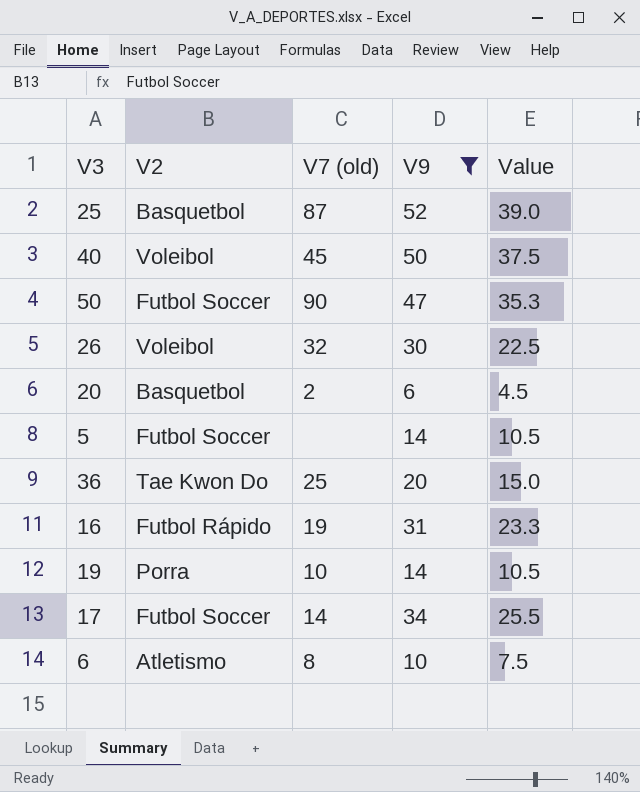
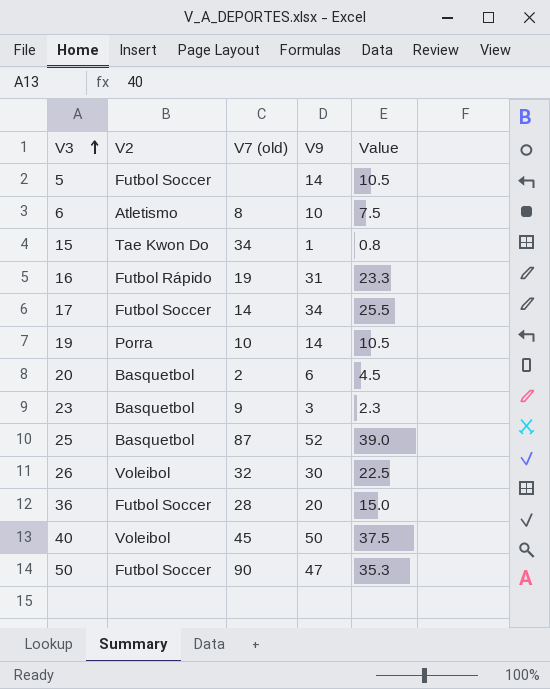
filter: V9 >= 6 -> none
row order: none -> V3 ascending
36 | V2: Tae Kwon Do -> Futbol Soccer
36 | V7 (old): 25 -> 28

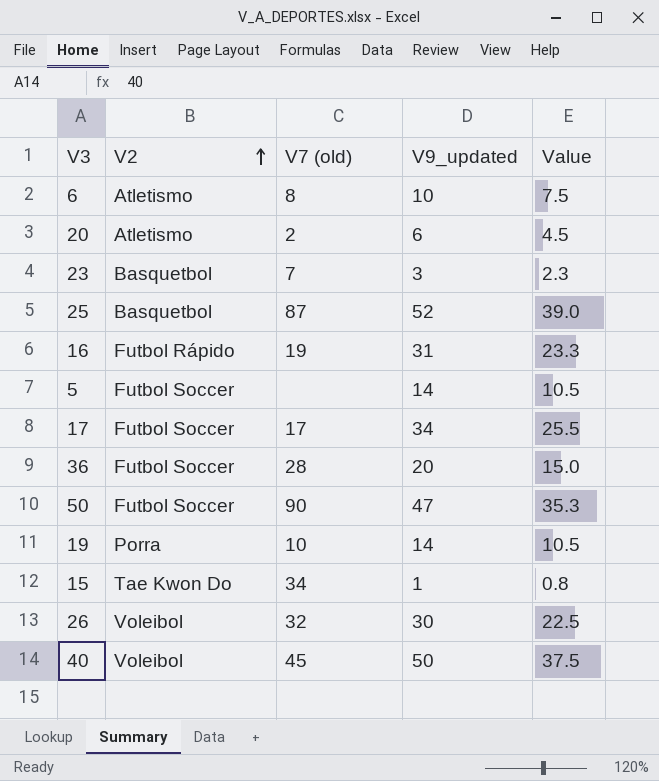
row order: V3 ascending -> V2 ascending
column name: V9 -> V9_updated
20 | V2: Basquetbol -> Atletismo
23 | V7 (old): 9 -> 7
17 | V7 (old): 14 -> 17

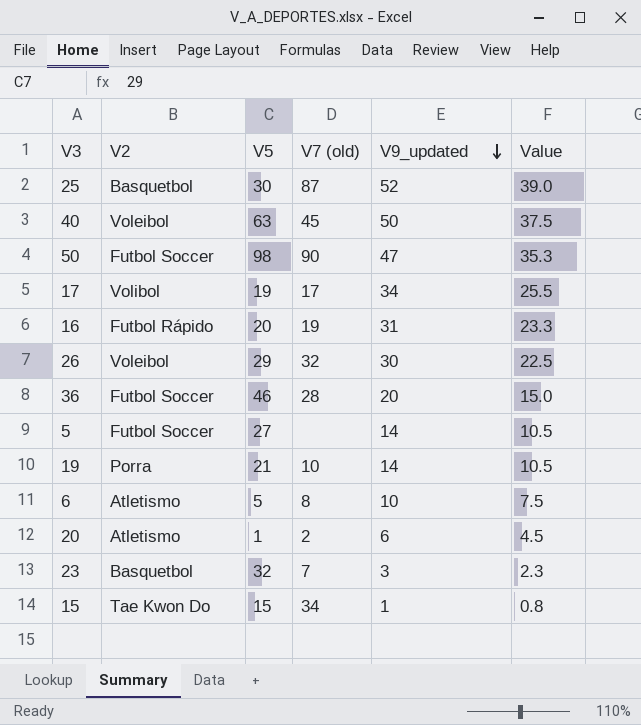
row order: V2 ascending -> V9_updated descending
column V5 | position: none -> 3
17 | V2: Futbol Soccer -> Volibol

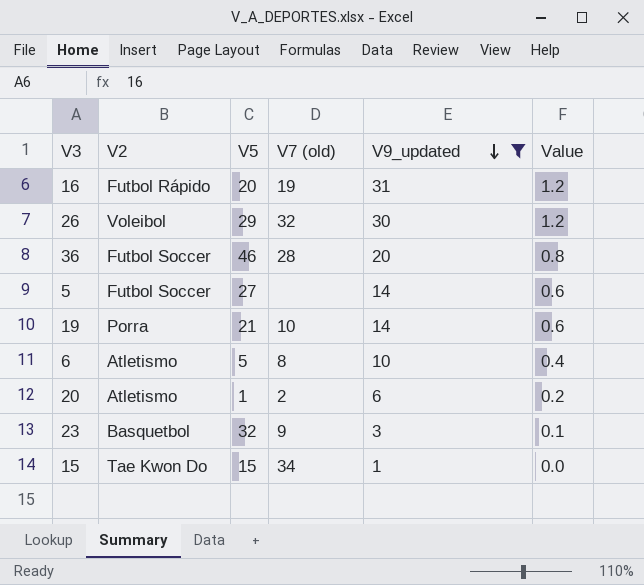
filter: none -> V9_updated <= 31
column Value | formula: [V9_updated] * 0.75 -> [V9_updated] * 0.04
23 | V7 (old): 7 -> 9

